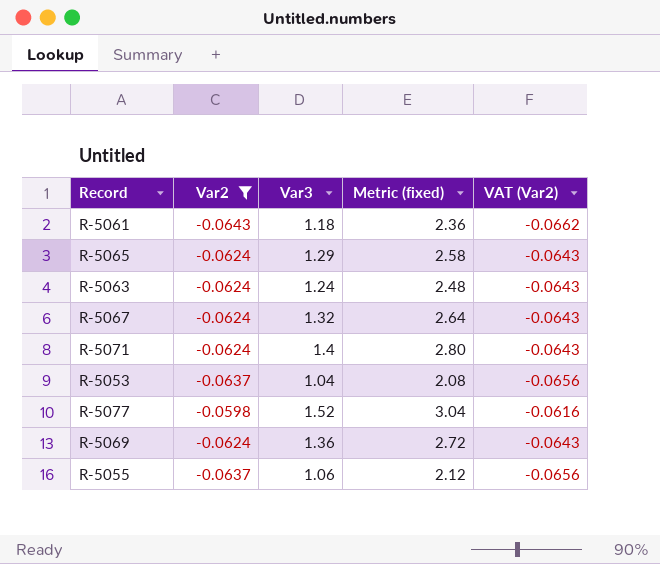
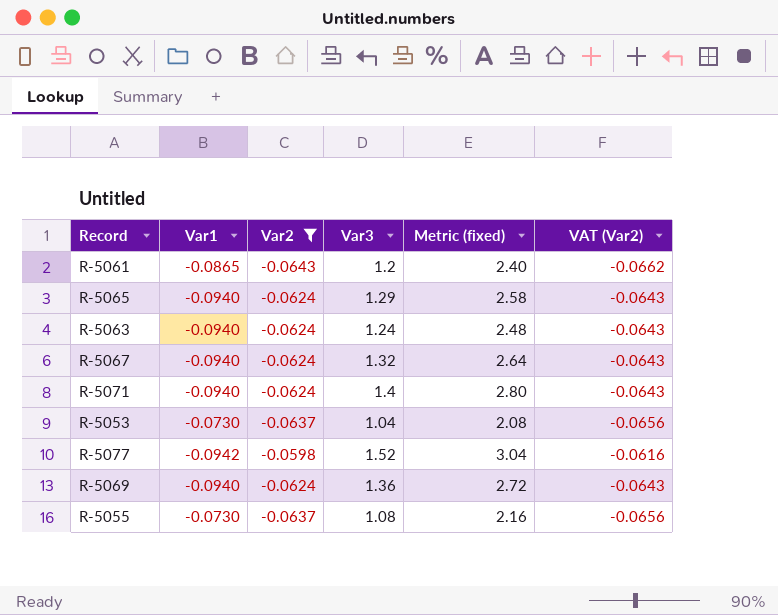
column Var1 | position: none -> 2
R-5061 | Var3: 1.18 -> 1.2
R-5061 | Metric (fixed): 2.36 -> 2.40
R-5055 | Var3: 1.06 -> 1.08
R-5055 | Metric (fixed): 2.12 -> 2.16

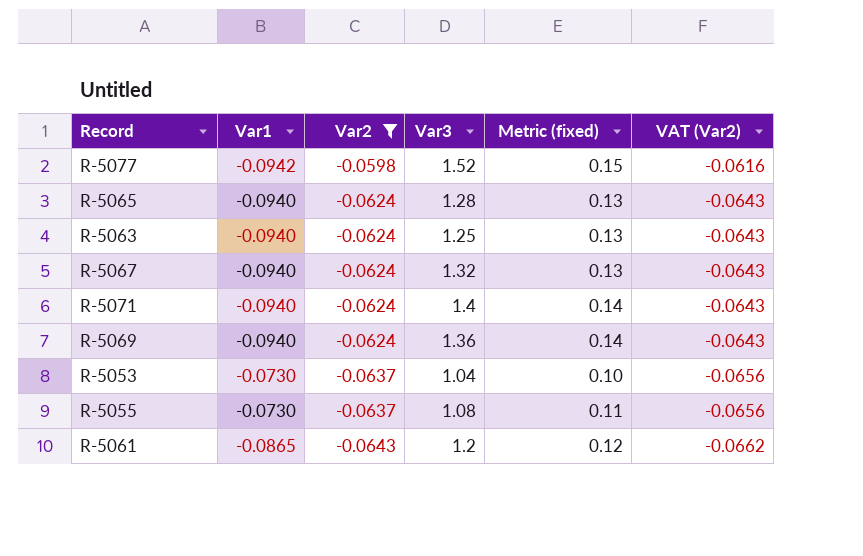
row order: none -> Var2 descending
column Metric (fixed) | formula: [Var3] * 2 -> [Var3] * 0.1
R-5065 | Var3: 1.29 -> 1.28
R-5063 | Var3: 1.24 -> 1.25

